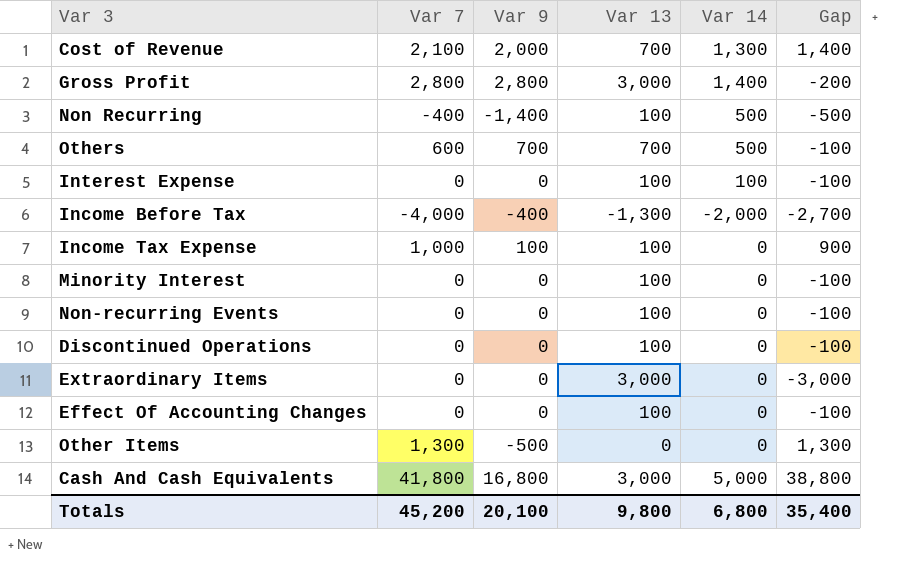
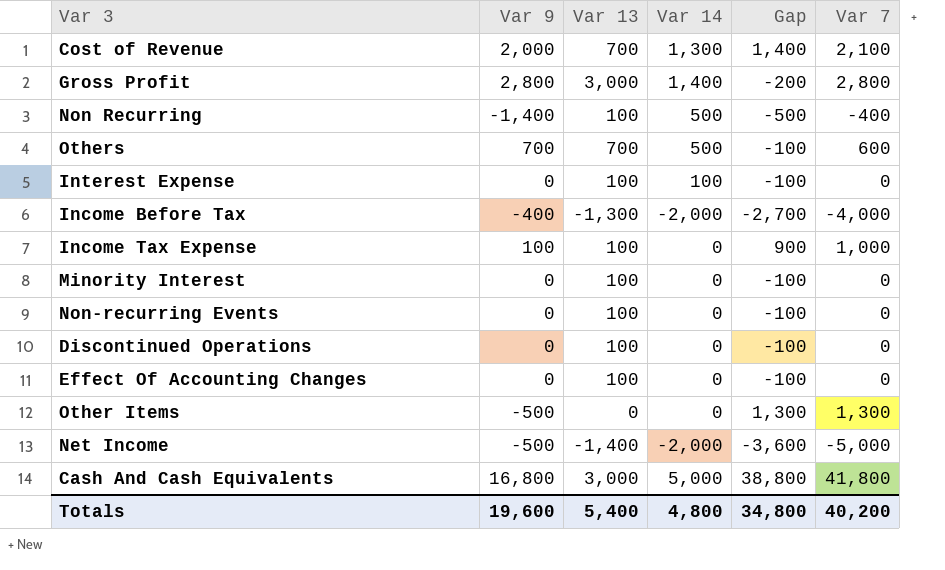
column Var 7 | position: 2 -> 6
row Extraordinary Items: 0 | 0 | 3,000 | 0 | -3,000 -> none
row Net Income: none -> -500 | -1,400 | -2,000 | -3,600 | -5,000
Totals | Var 9: 20,100 -> 19,600
Totals | Var 13: 9,800 -> 5,400
Totals | Var 14: 6,800 -> 4,800
Totals | Gap: 35,400 -> 34,800
Totals | Var 7: 45,200 -> 40,200

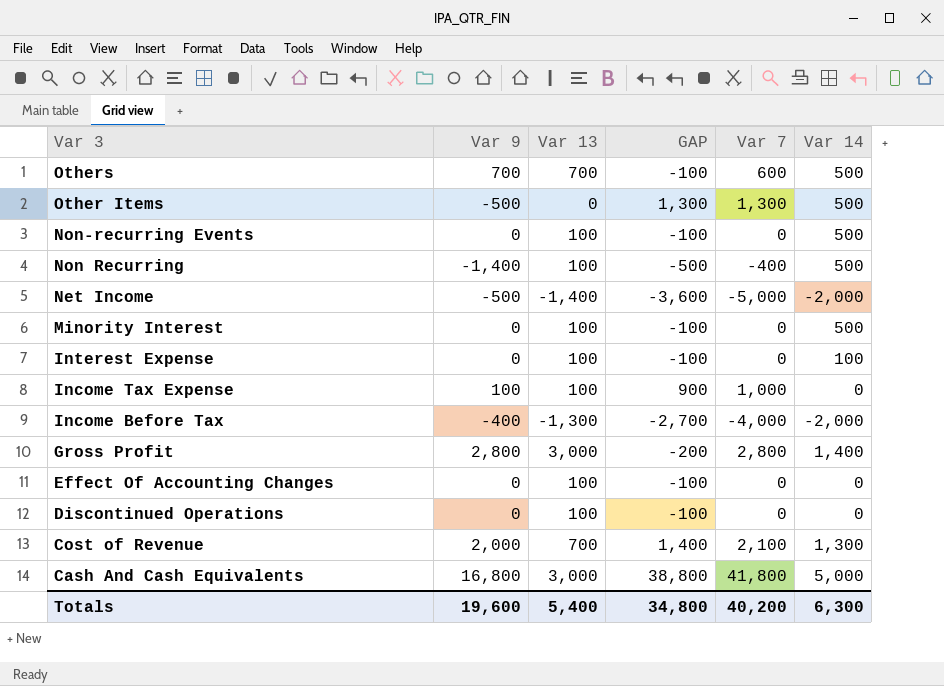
row order: none -> Var 3 descending
column name: Gap -> GAP
column Var 14 | position: 4 -> 6
Other Items | Var 14: 0 -> 500
Non-recurring Events | Var 14: 0 -> 500
Minority Interest | Var 14: 0 -> 500
Totals | Var 14: 4,800 -> 6,300

